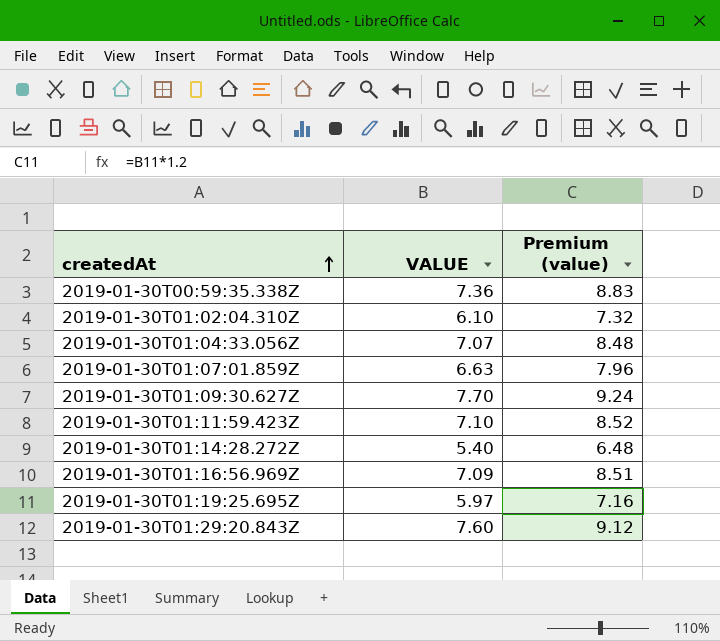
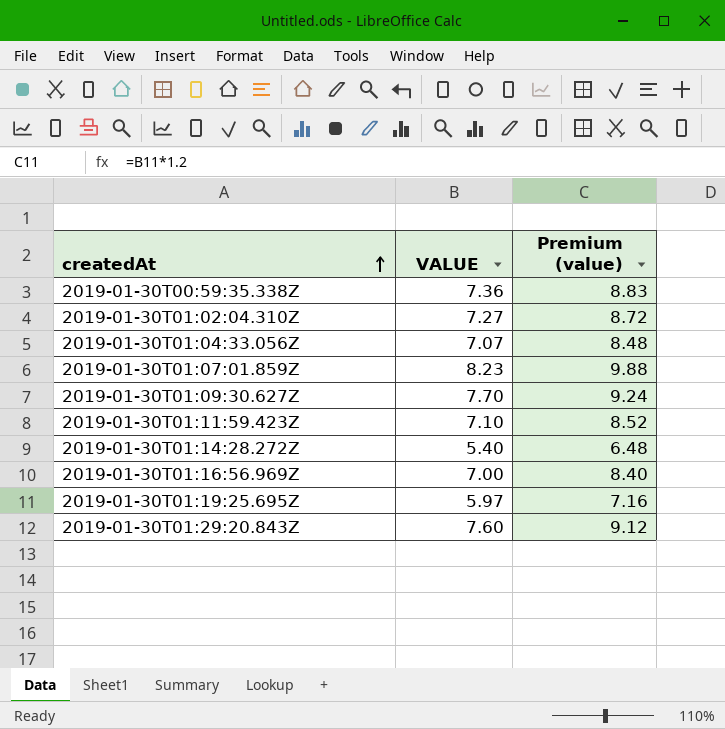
2019-01-30T01:02:04.310Z | VALUE: 6.10 -> 7.27
2019-01-30T01:02:04.310Z | Premium (value): 7.32 -> 8.72
2019-01-30T01:07:01.859Z | VALUE: 6.63 -> 8.23
2019-01-30T01:07:01.859Z | Premium (value): 7.96 -> 9.88
2019-01-30T01:16:56.969Z | VALUE: 7.09 -> 7.00
2019-01-30T01:16:56.969Z | Premium (value): 8.51 -> 8.40

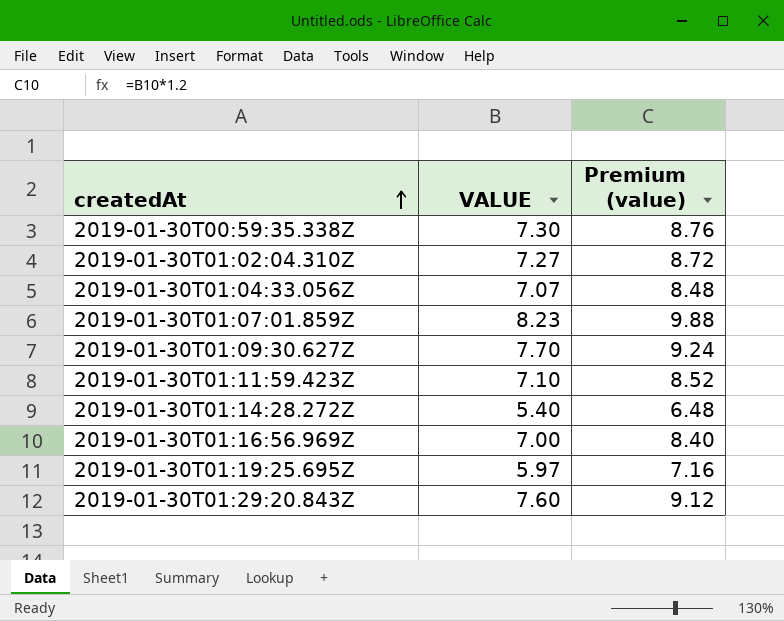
2019-01-30T00:59:35.338Z | VALUE: 7.36 -> 7.30
2019-01-30T00:59:35.338Z | Premium (value): 8.83 -> 8.76

